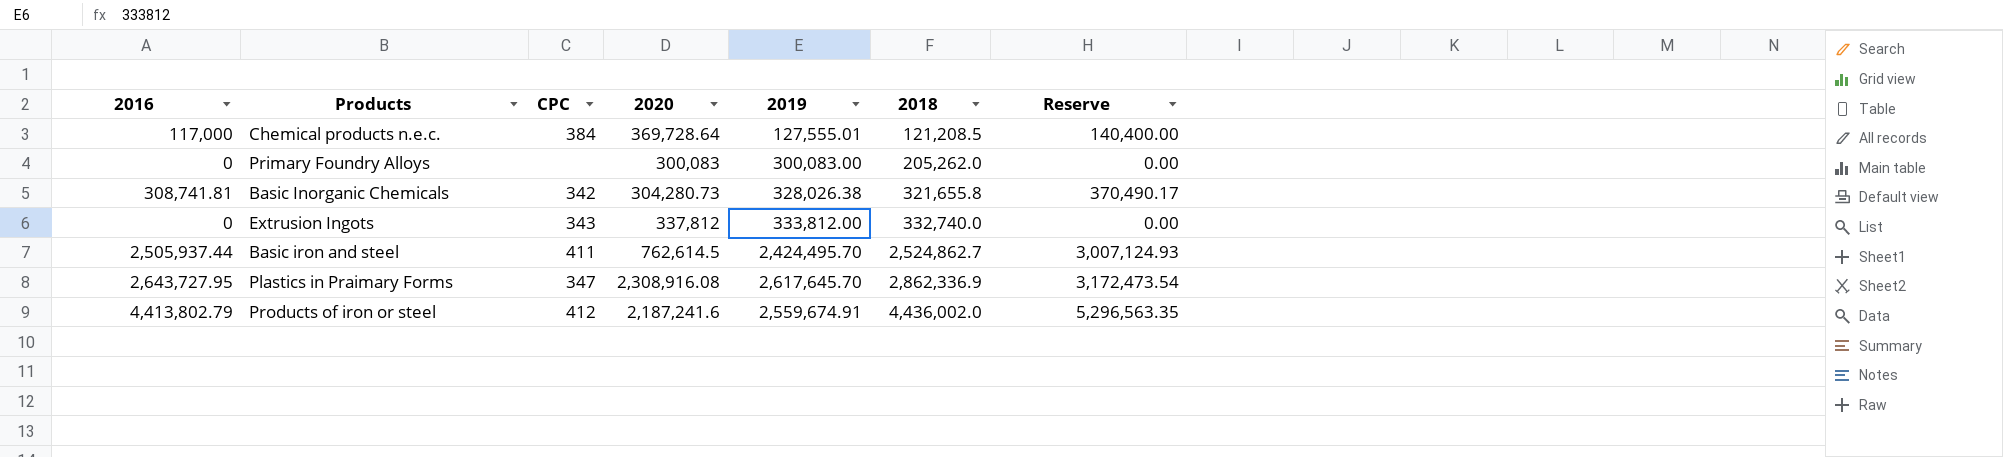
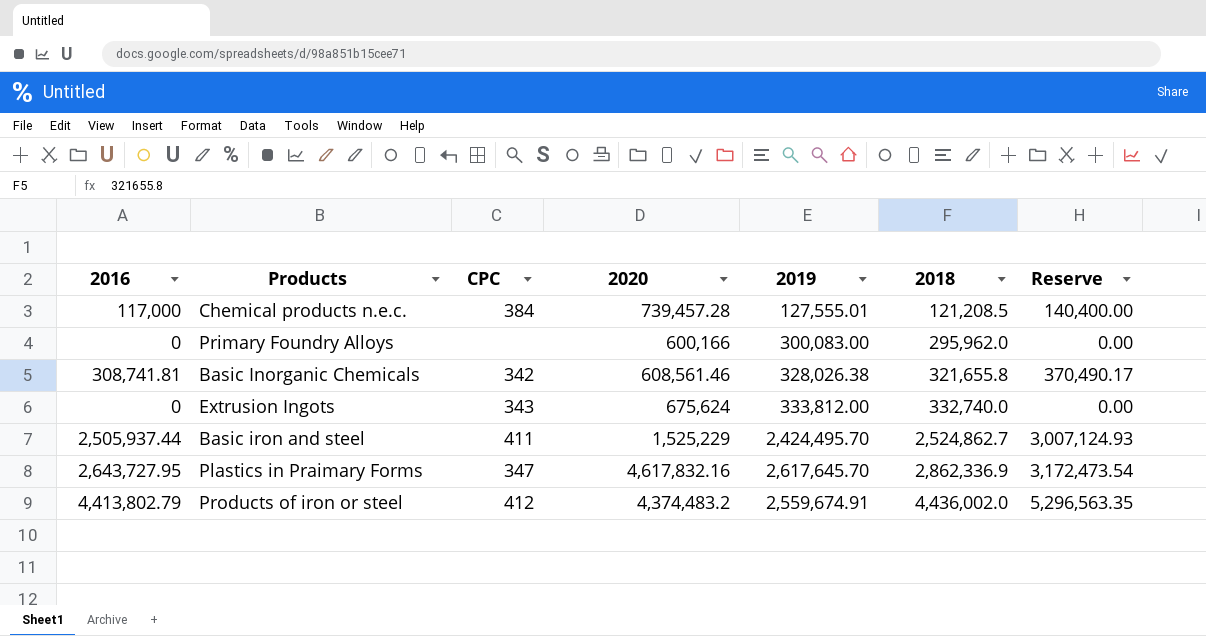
Chemical products n.e.c. | 2020: 369,728.64 -> 739,457.28
Primary Foundry Alloys | 2020: 300,083 -> 600,166
Primary Foundry Alloys | 2018: 205,262.0 -> 295,962.0
Basic Inorganic Chemicals | 2020: 304,280.73 -> 608,561.46
Extrusion Ingots | 2020: 337,812 -> 675,624
Basic iron and steel | 2020: 762,614.5 -> 1,525,229
Plastics in Praimary Forms | 2020: 2,308,916.08 -> 4,617,832.16
Products of iron or steel | 2020: 2,187,241.6 -> 4,374,483.2

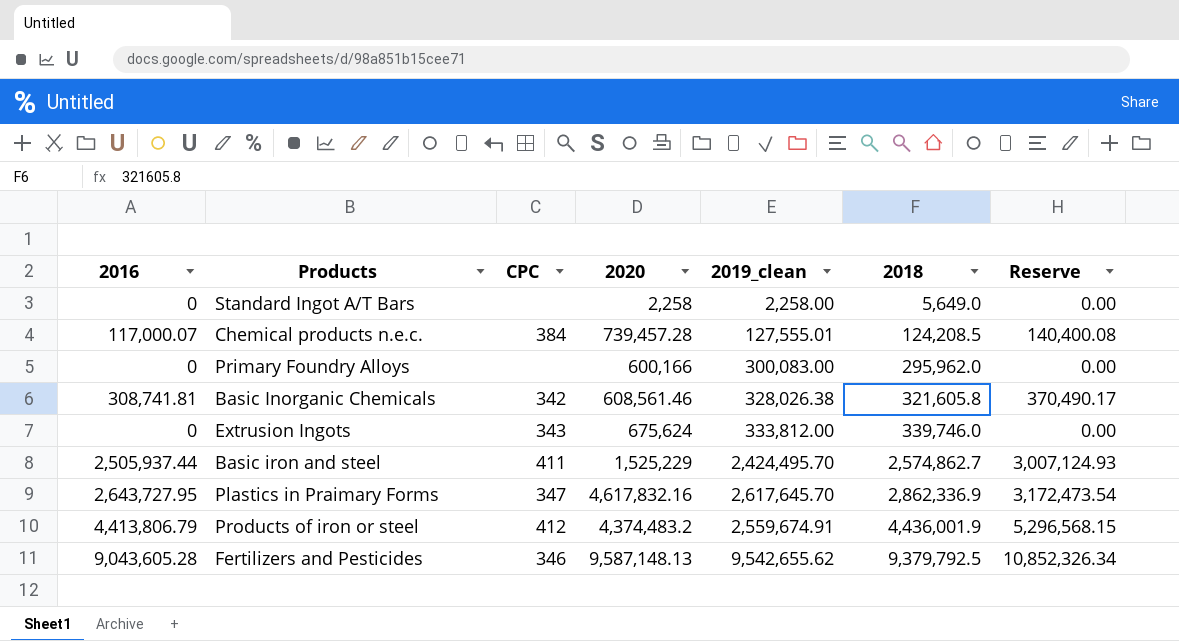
column name: 2019 -> 2019_clean
row Standard Ingot A/T Bars: none -> 0 | none | 2,258 | 2,258.00 | 5,649.0 | 0.00
Chemical products n.e.c. | 2016: 117,000 -> 117,000.07
Chemical products n.e.c. | 2018: 121,208.5 -> 124,208.5
Chemical products n.e.c. | Reserve: 140,400.00 -> 140,400.08
Basic Inorganic Chemicals | 2018: 321,655.8 -> 321,605.8
Extrusion Ingots | 2018: 332,740.0 -> 339,746.0
Basic iron and steel | 2018: 2,524,862.7 -> 2,574,862.7
Products of iron or steel | 2016: 4,413,802.79 -> 4,413,806.79
Products of iron or steel | 2018: 4,436,002.0 -> 4,436,001.9
Products of iron or steel | Reserve: 5,296,563.35 -> 5,296,568.15
row Fertilizers and Pesticides: none -> 9,043,605.28 | 346 | 9,587,148.13 | 9,542,655.62 | 9,379,792.5 | 10,852,326.34

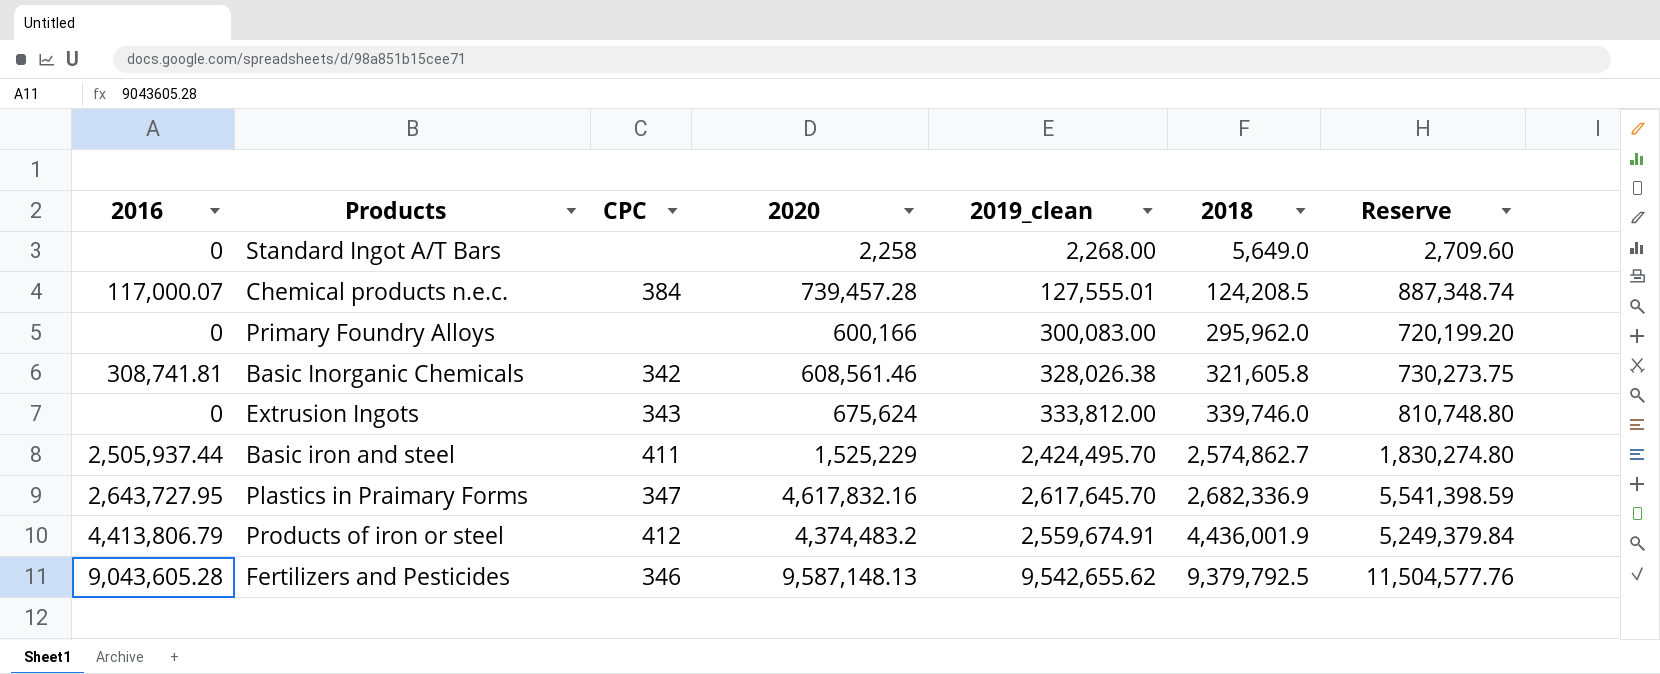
column Reserve | formula: [2016] * 1.2 -> [2020] * 1.2
Standard Ingot A/T Bars | 2019_clean: 2,258.00 -> 2,268.00
Plastics in Praimary Forms | 2018: 2,862,336.9 -> 2,682,336.9

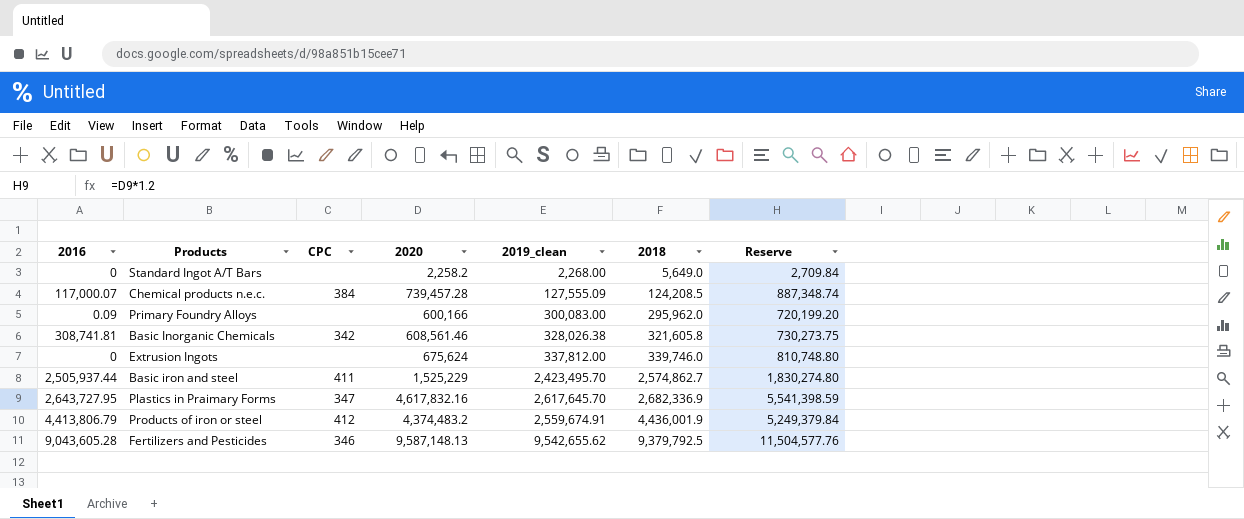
Standard Ingot A/T Bars | 2020: 2,258 -> 2,258.2
Standard Ingot A/T Bars | Reserve: 2,709.60 -> 2,709.84
Chemical products n.e.c. | 2019_clean: 127,555.01 -> 127,555.09
Primary Foundry Alloys | 2016: 0 -> 0.09
Extrusion Ingots | CPC: 343 -> none
Extrusion Ingots | 2019_clean: 333,812.00 -> 337,812.00
Basic iron and steel | 2019_clean: 2,424,495.70 -> 2,423,495.70

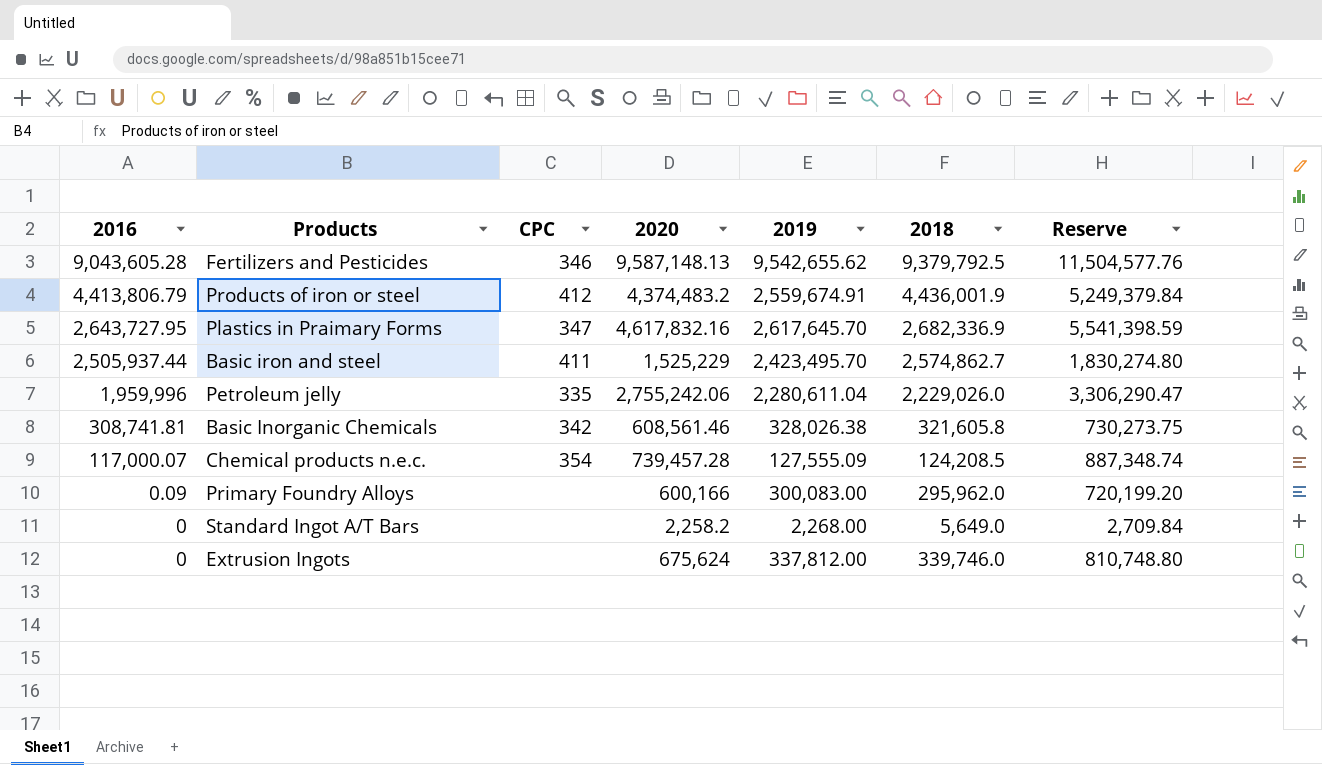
row order: 2018 ascending -> 2016 descending
column name: 2019_clean -> 2019
row Petroleum jelly: none -> 1,959,996 | 335 | 2,755,242.06 | 2,280,611.04 | 2,229,026.0 | 3,306,290.47
Chemical products n.e.c. | CPC: 384 -> 354

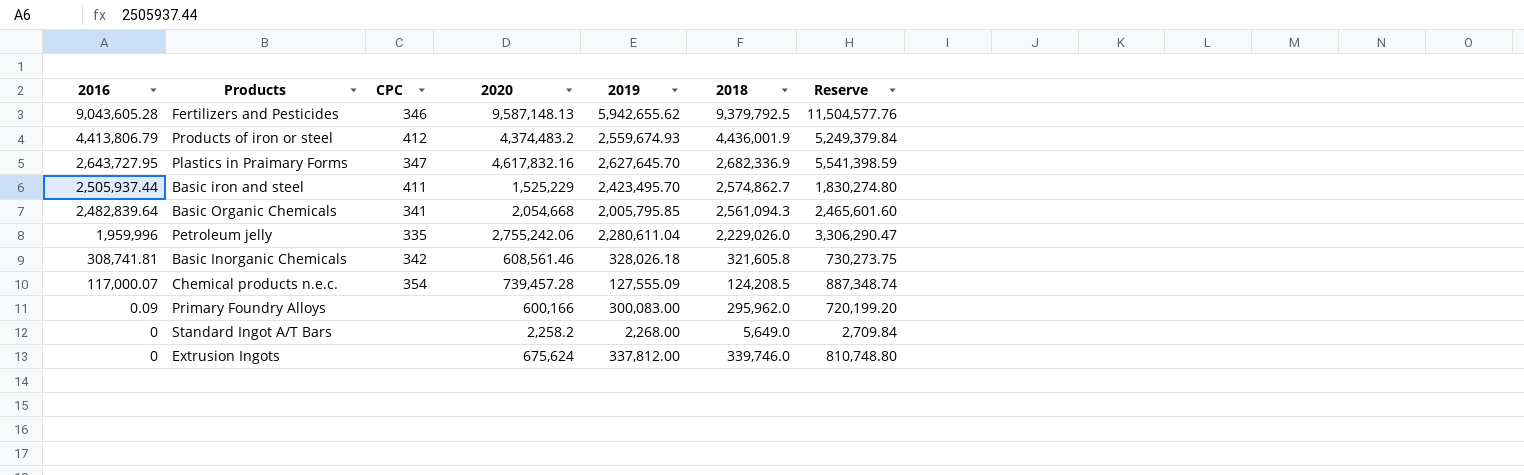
Fertilizers and Pesticides | 2019: 9,542,655.62 -> 5,942,655.62
Products of iron or steel | 2019: 2,559,674.91 -> 2,559,674.93
Plastics in Praimary Forms | 2019: 2,617,645.70 -> 2,627,645.70
row Basic Organic Chemicals: none -> 2,482,839.64 | 341 | 2,054,668 | 2,005,795.85 | 2,561,094.3 | 2,465,601.60
Basic Inorganic Chemicals | 2019: 328,026.38 -> 328,026.18

